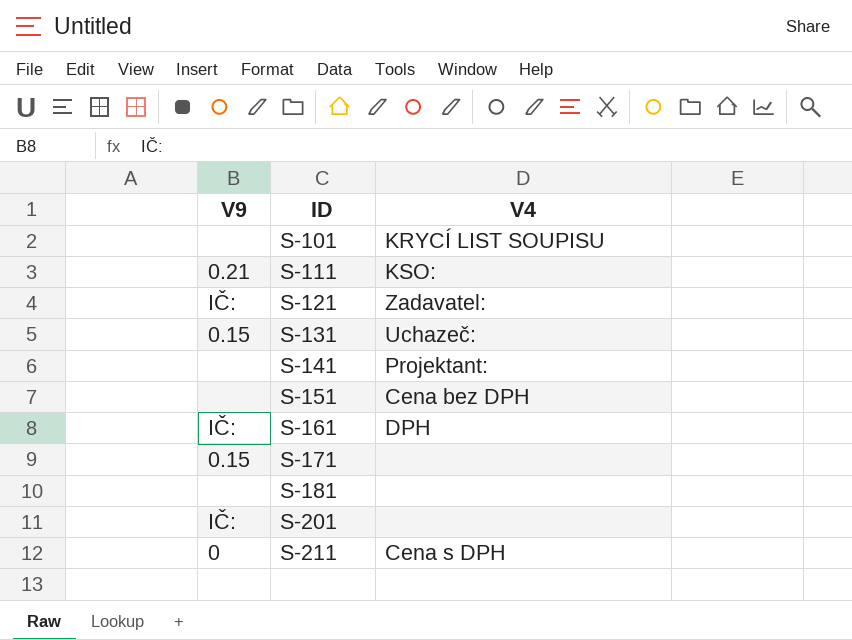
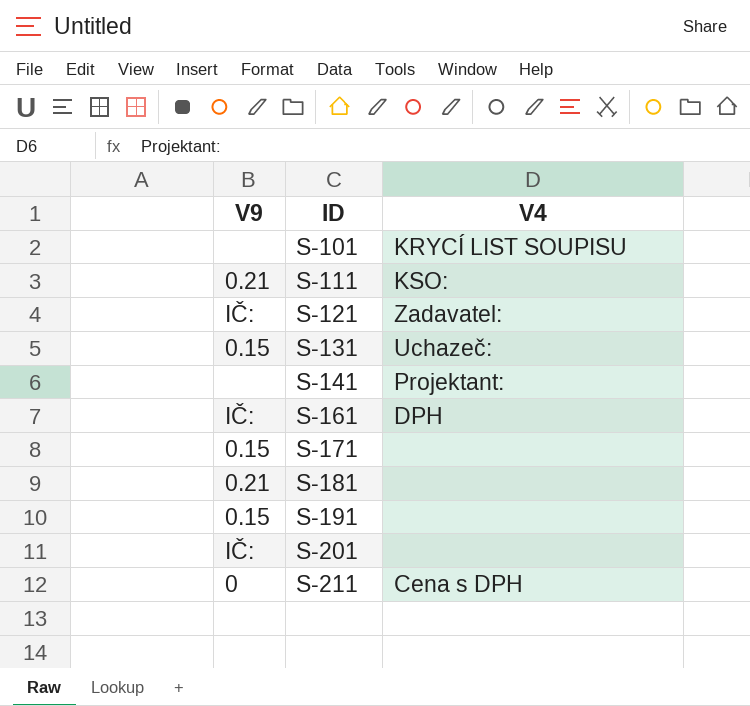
row S-151: none | Cena bez DPH -> none
S-181 | V9: none -> 0.21
row S-191: none -> 0.15 | none

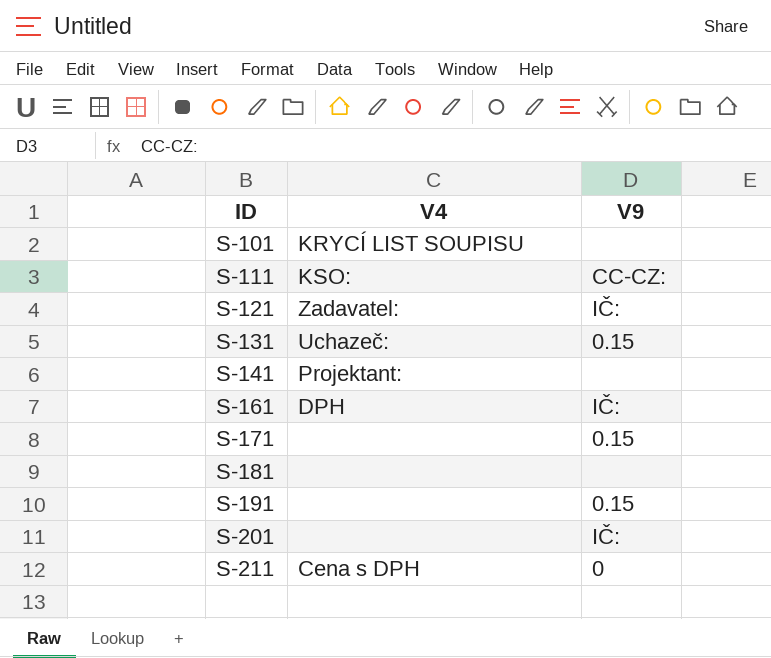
column V9 | position: 1 -> 3
S-111 | V9: 0.21 -> CC-CZ:
S-181 | V9: 0.21 -> none

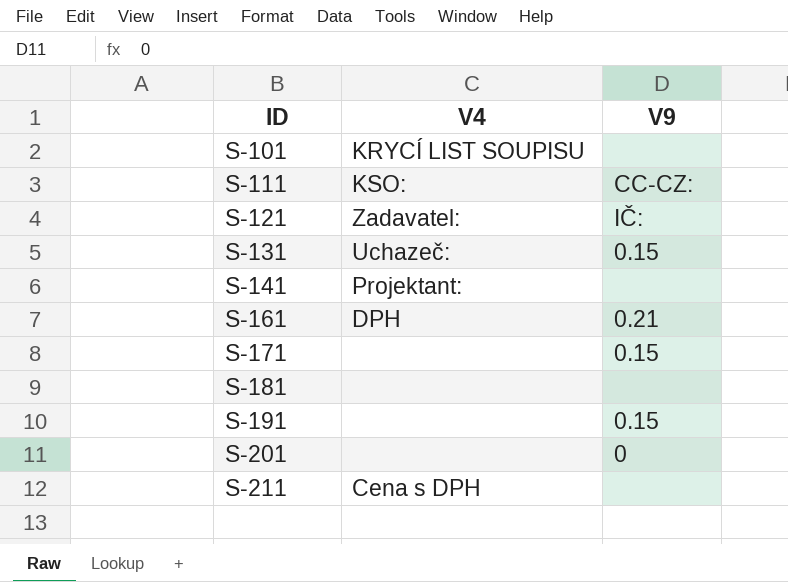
S-161 | V9: IČ: -> 0.21
S-201 | V9: IČ: -> 0
S-211 | V9: 0 -> none

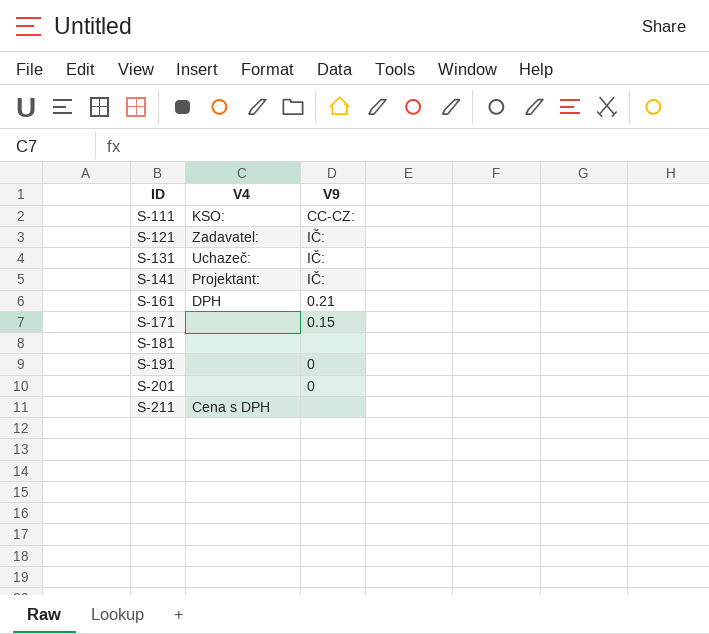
row S-101: KRYCÍ LIST SOUPISU | none -> none
S-131 | V9: 0.15 -> IČ:
S-141 | V9: none -> IČ:
S-191 | V9: 0.15 -> 0

